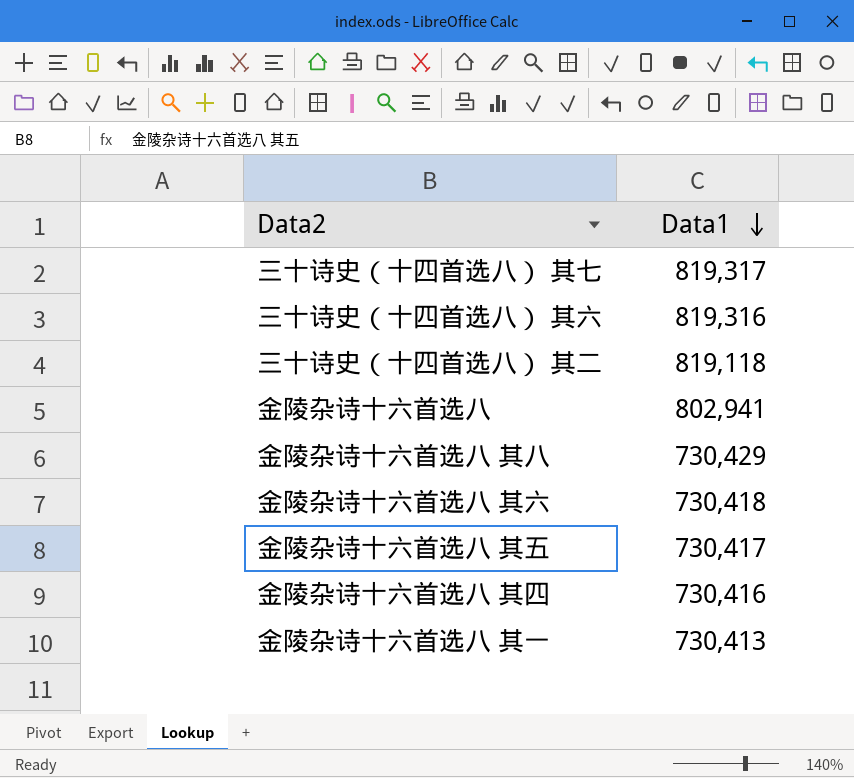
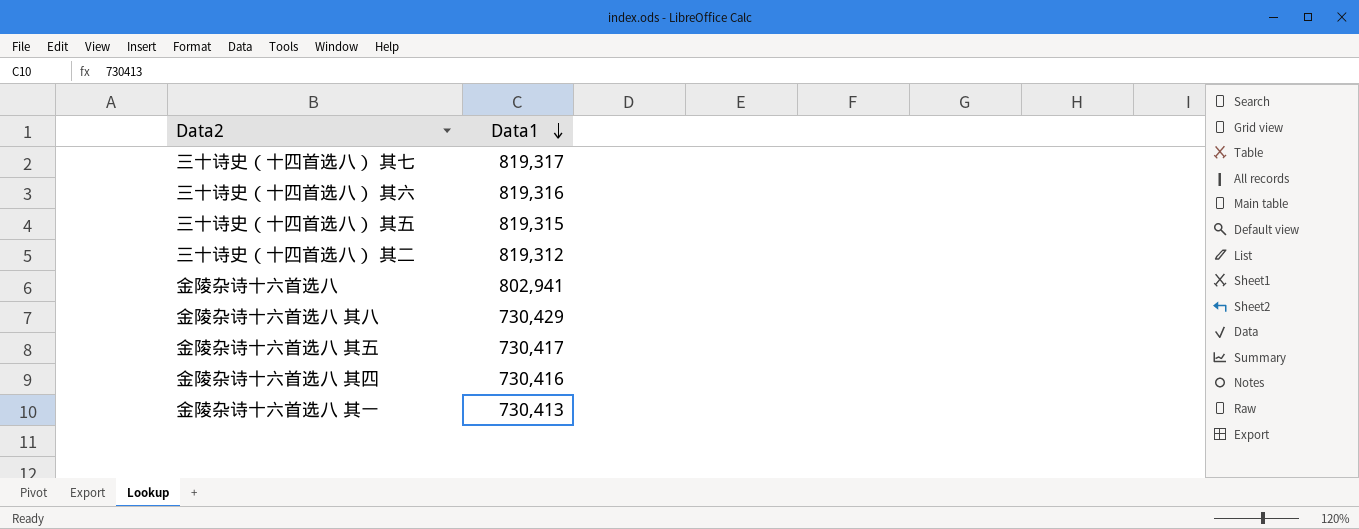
row 金陵杂诗十六首选八 其六: 730,418 -> none
row 三十诗史（十四首选八） 其五: none -> 819,315
三十诗史（十四首选八） 其二 | Data1: 819,118 -> 819,312

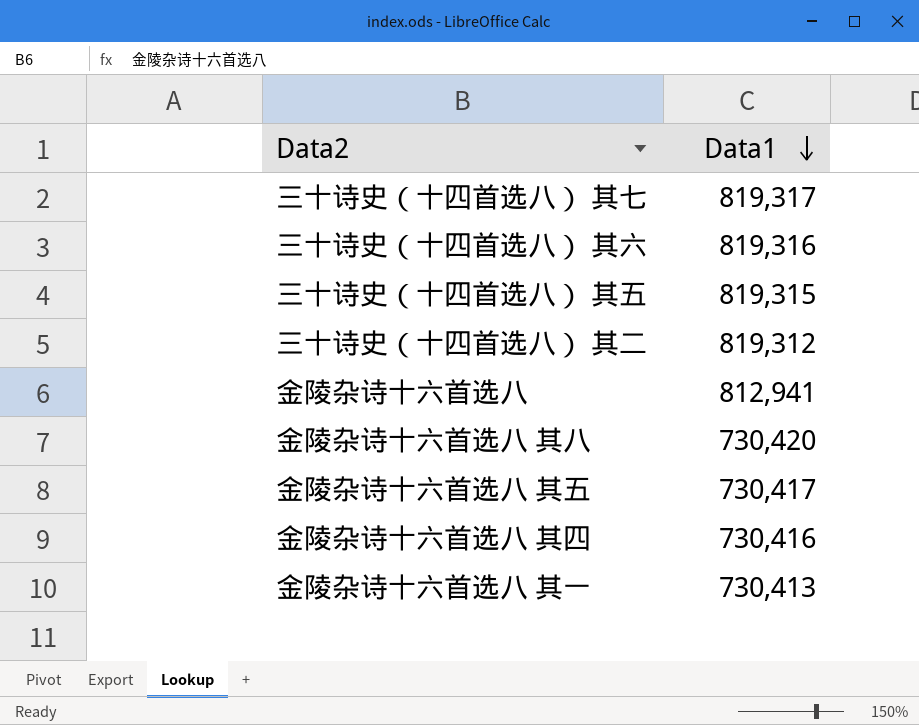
金陵杂诗十六首选八 | Data1: 802,941 -> 812,941
金陵杂诗十六首选八 其八 | Data1: 730,429 -> 730,420

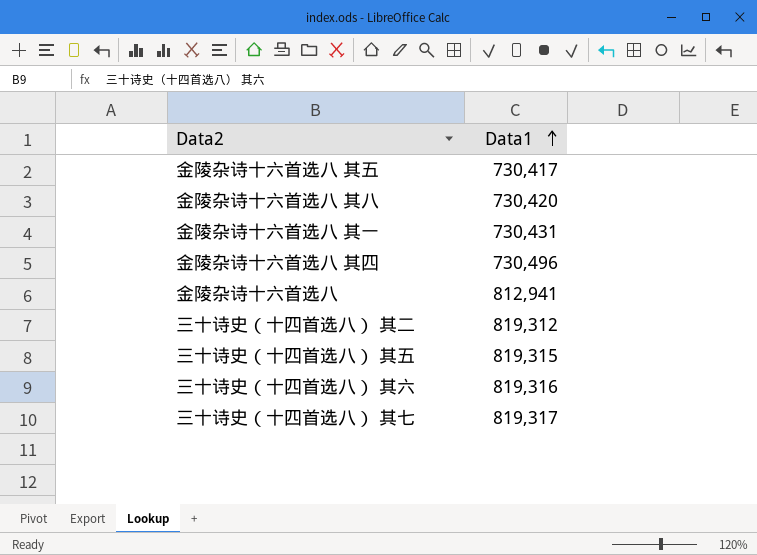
row order: Data1 descending -> Data1 ascending
金陵杂诗十六首选八 其一 | Data1: 730,413 -> 730,431
金陵杂诗十六首选八 其四 | Data1: 730,416 -> 730,496

